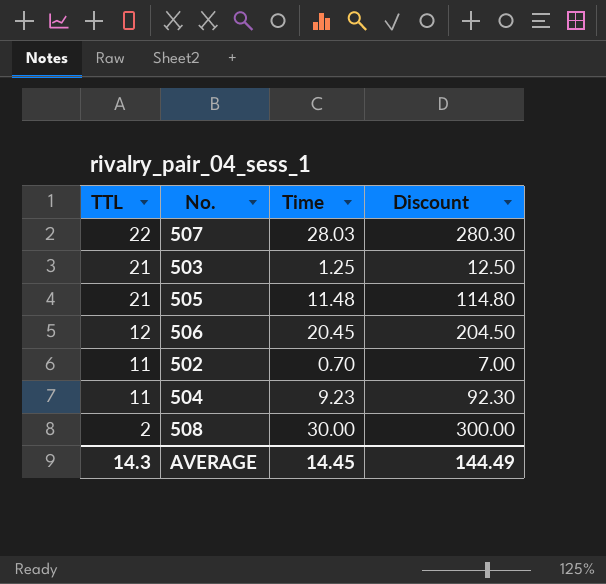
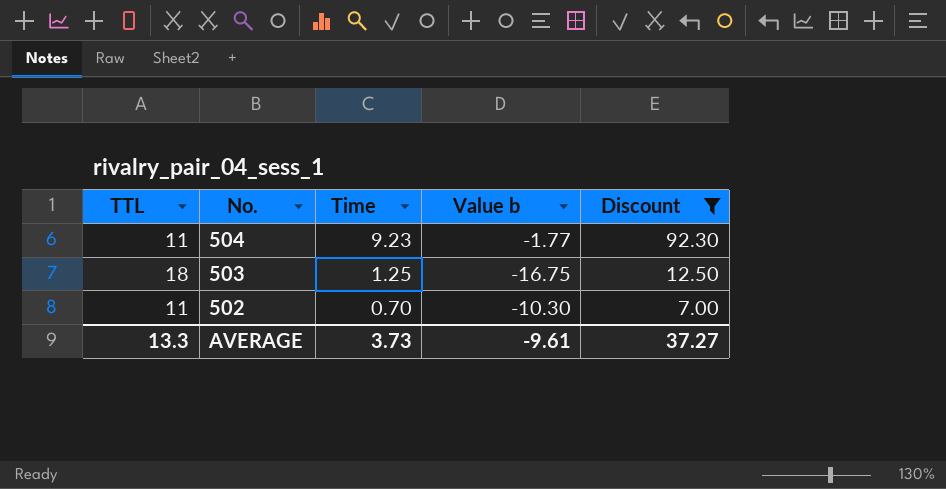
filter: none -> Discount <= 92.30
row order: TTL descending -> No. descending
column Value b | formula: none -> [Time] - [TTL]
503 | TTL: 21 -> 18
AVERAGE | TTL: 14.3 -> 13.3
AVERAGE | Time: 14.45 -> 3.73
AVERAGE | Discount: 144.49 -> 37.27

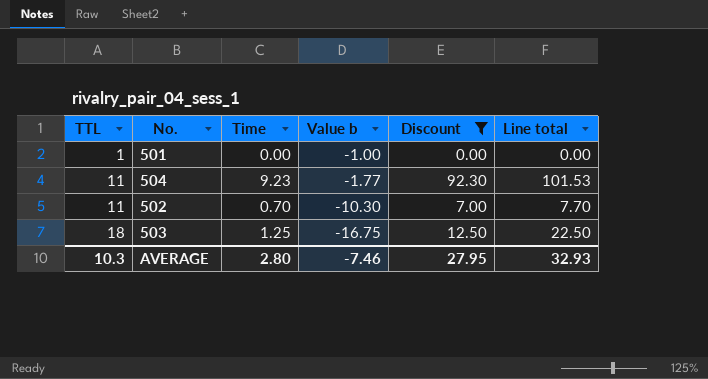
row order: No. descending -> TTL ascending
column Line total | formula: none -> [TTL] * [Time]
row 501: none -> 1 | 0.00 | -1.00 | 0.00 | 0.00
AVERAGE | TTL: 13.3 -> 10.3
AVERAGE | Time: 3.73 -> 2.80
AVERAGE | Value b: -9.61 -> -7.46
AVERAGE | Discount: 37.27 -> 27.95

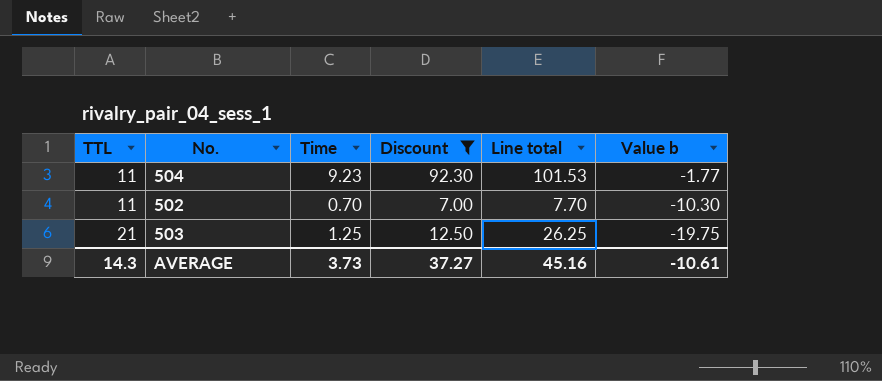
column Value b | position: 4 -> 6
row 501: 1 | 0.00 | -1.00 | 0.00 | 0.00 -> none
503 | TTL: 18 -> 21
503 | Line total: 22.50 -> 26.25
503 | Value b: -16.75 -> -19.75
AVERAGE | TTL: 10.3 -> 14.3
AVERAGE | Time: 2.80 -> 3.73
AVERAGE | Discount: 27.95 -> 37.27
AVERAGE | Line total: 32.93 -> 45.16
AVERAGE | Value b: -7.46 -> -10.61

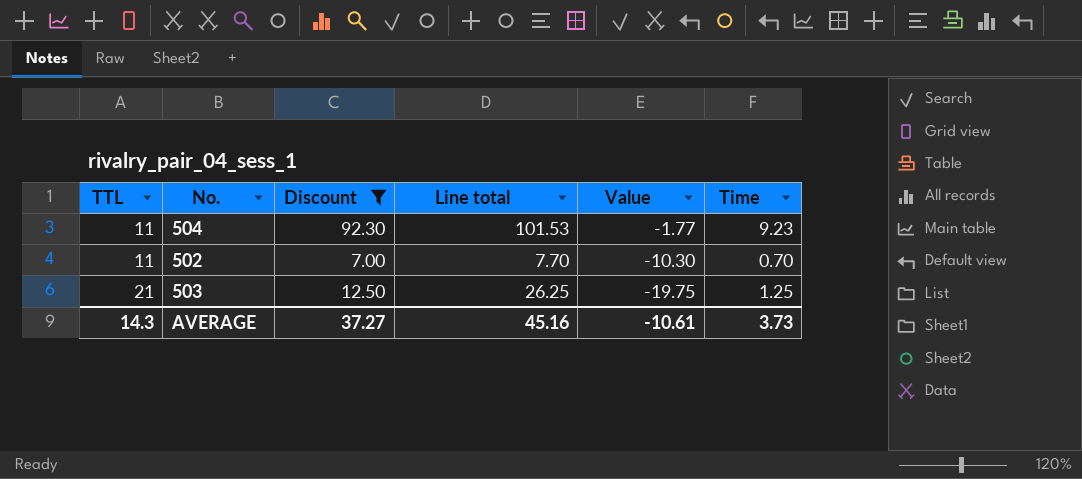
column name: Value b -> Value
column Time | position: 3 -> 6

